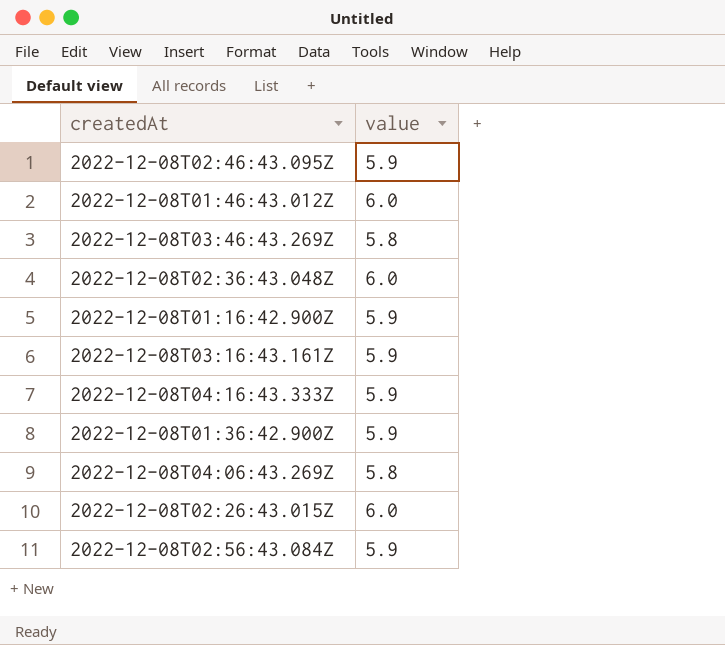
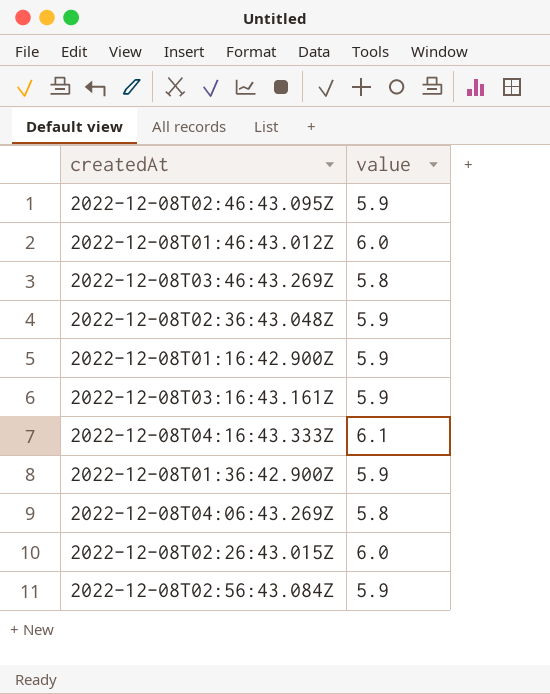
2022-12-08T02:36:43.048Z | value: 6.0 -> 5.9
2022-12-08T04:16:43.333Z | value: 5.9 -> 6.1

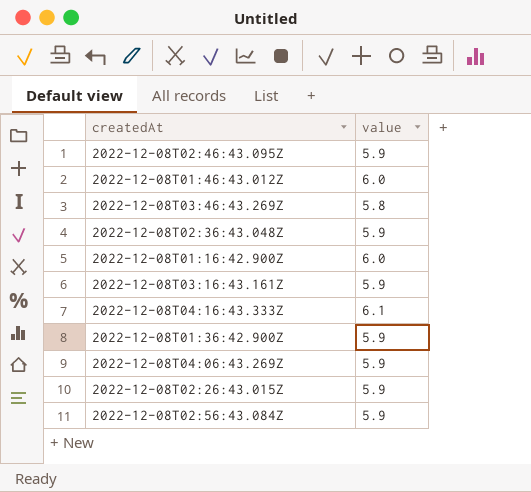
2022-12-08T01:16:42.900Z | value: 5.9 -> 6.0
2022-12-08T04:06:43.269Z | value: 5.8 -> 5.9
2022-12-08T02:26:43.015Z | value: 6.0 -> 5.9

